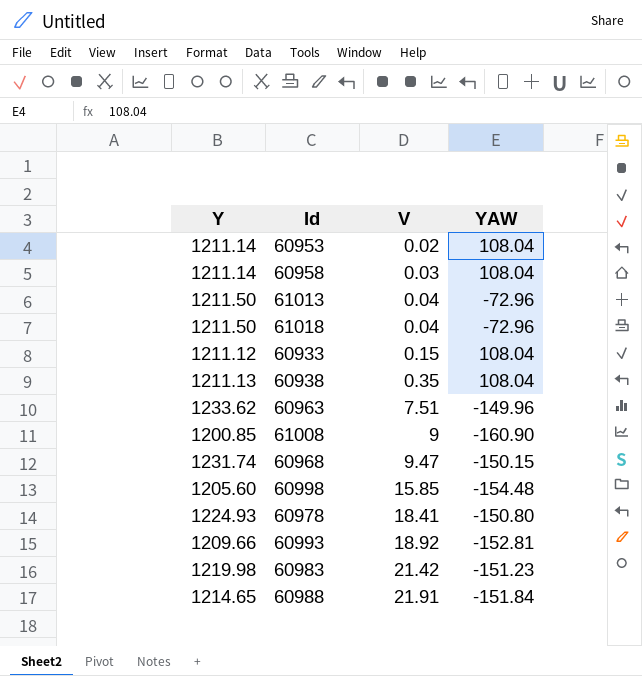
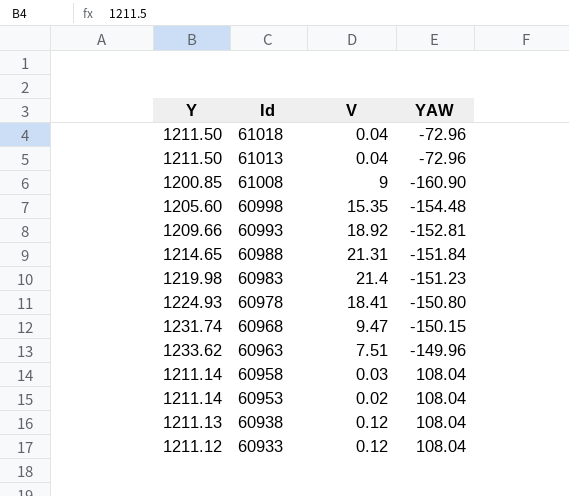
row order: V ascending -> Id descending
60998 | V: 15.85 -> 15.35
60988 | V: 21.91 -> 21.31
60983 | V: 21.42 -> 21.4
60938 | V: 0.35 -> 0.12
60933 | V: 0.15 -> 0.12

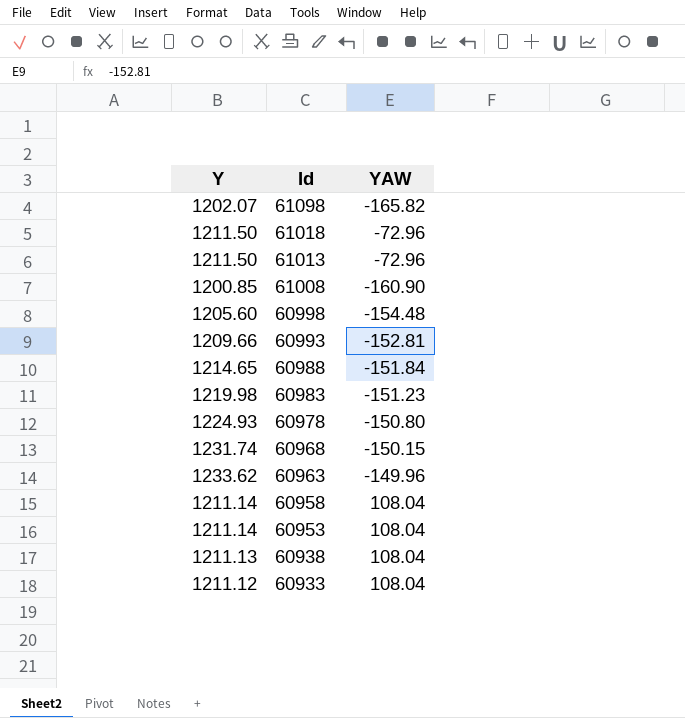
column V | position: 3 -> none
row 61098: none -> 1202.07 | -165.82

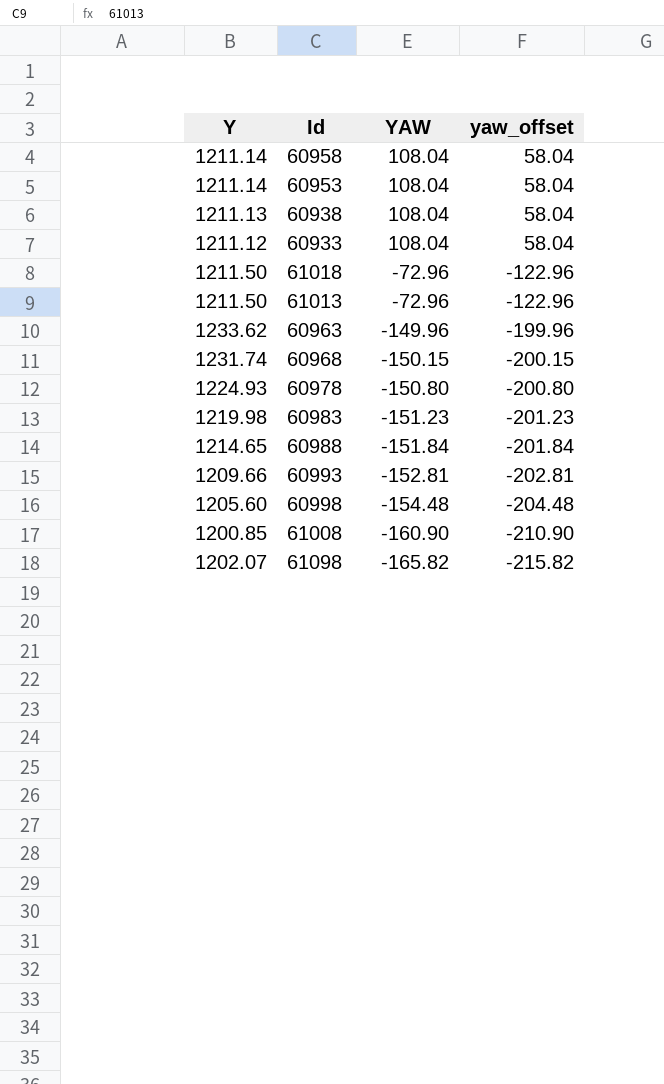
row order: Id descending -> YAW descending
column yaw_offset | formula: none -> [YAW] - 50

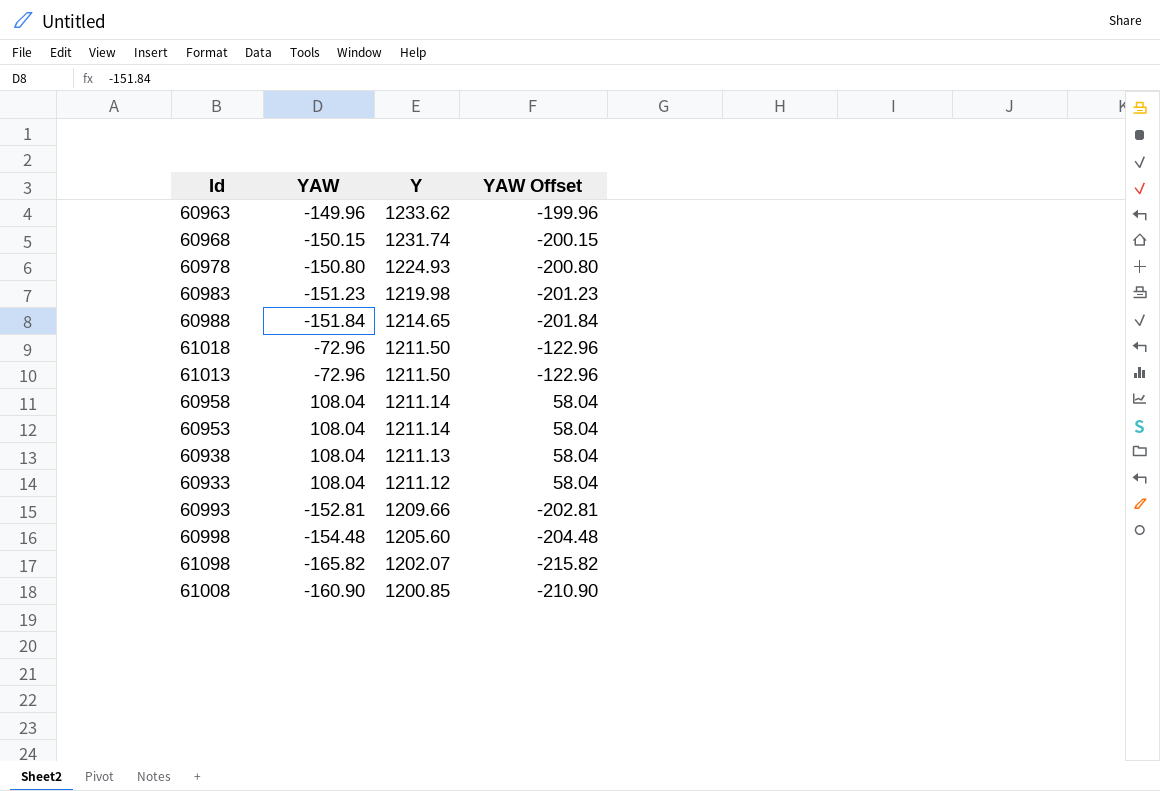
row order: YAW descending -> Y descending
column Y | position: 1 -> 3
column name: yaw_offset -> YAW Offset

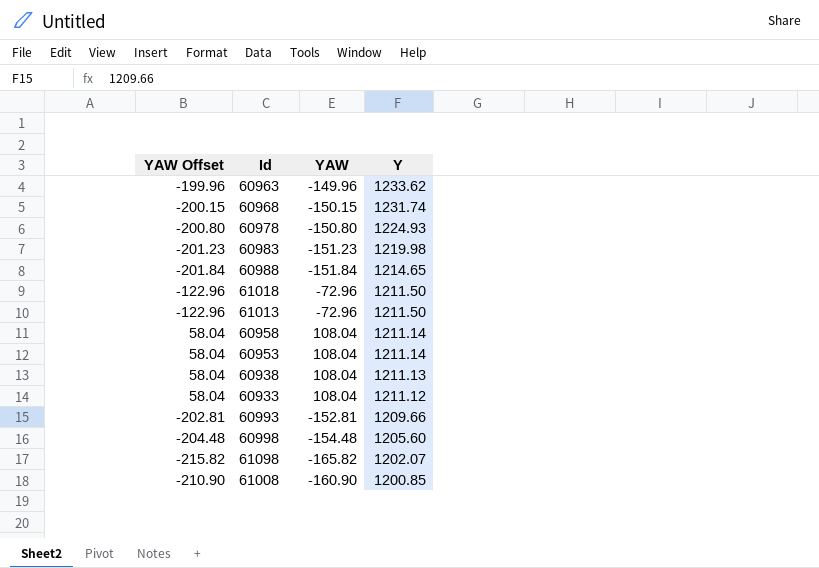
column YAW Offset | position: 4 -> 1

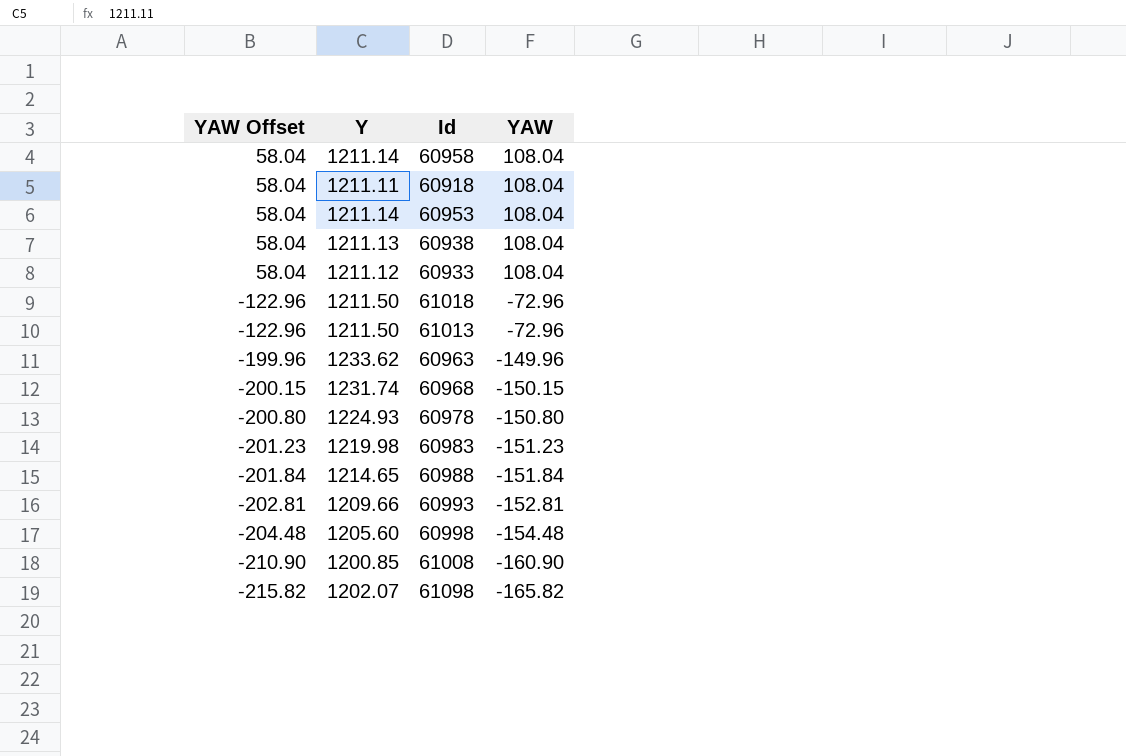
row order: Y descending -> YAW Offset descending
column Y | position: 4 -> 2
row 60918: none -> 58.04 | 1211.11 | 108.04

